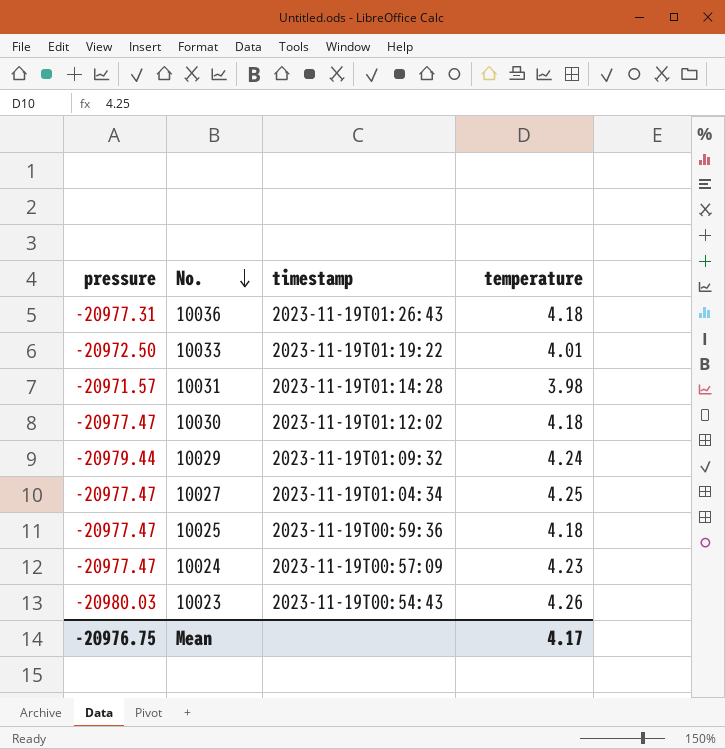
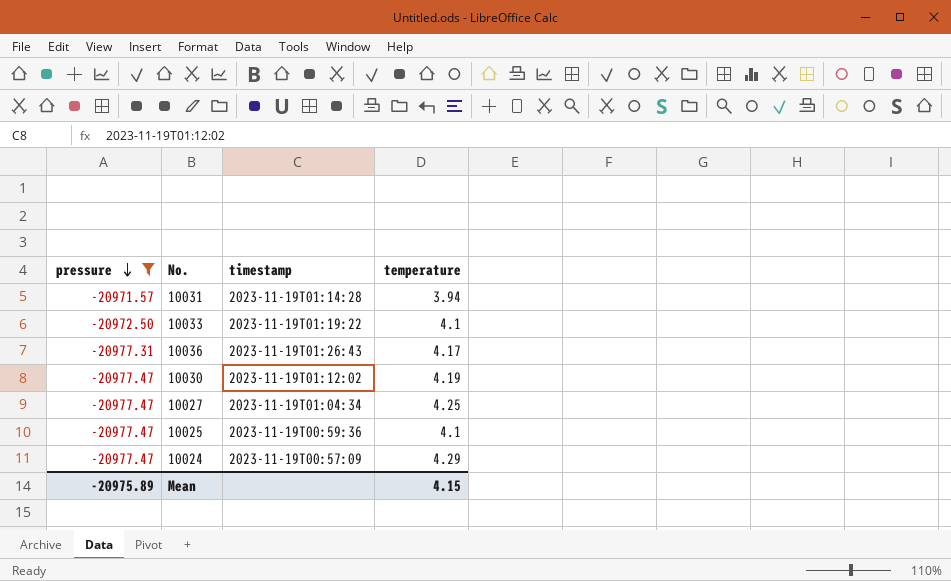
filter: none -> pressure >= -20977.47
row order: No. descending -> pressure descending
10031 | temperature: 3.98 -> 3.94
10033 | temperature: 4.01 -> 4.1
10036 | temperature: 4.18 -> 4.17
10030 | temperature: 4.18 -> 4.19
10025 | temperature: 4.18 -> 4.1
10024 | temperature: 4.23 -> 4.29
Mean | pressure: -20976.75 -> -20975.89
Mean | temperature: 4.17 -> 4.15

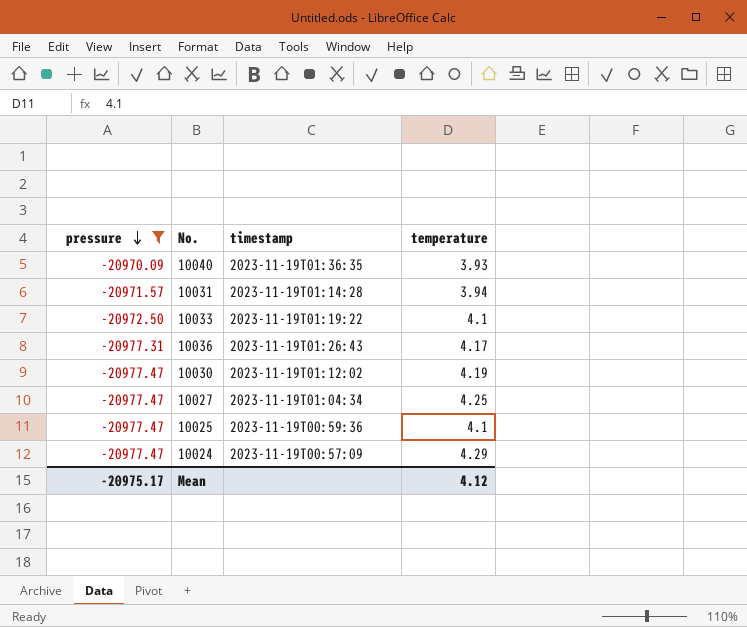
row 10040: none -> -20970.09 | 2023-11-19T01:36:35 | 3.93
Mean | pressure: -20975.89 -> -20975.17
Mean | temperature: 4.15 -> 4.12

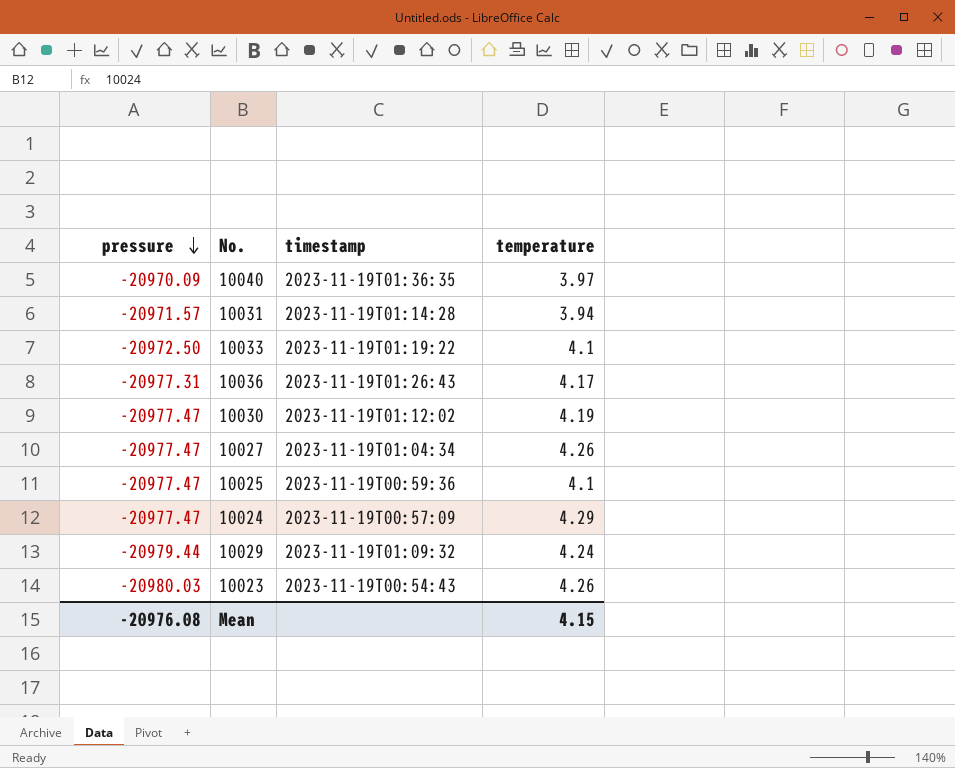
filter: pressure >= -20977.47 -> none
10040 | temperature: 3.93 -> 3.97
10027 | temperature: 4.25 -> 4.26
Mean | pressure: -20975.17 -> -20976.08
Mean | temperature: 4.12 -> 4.15

